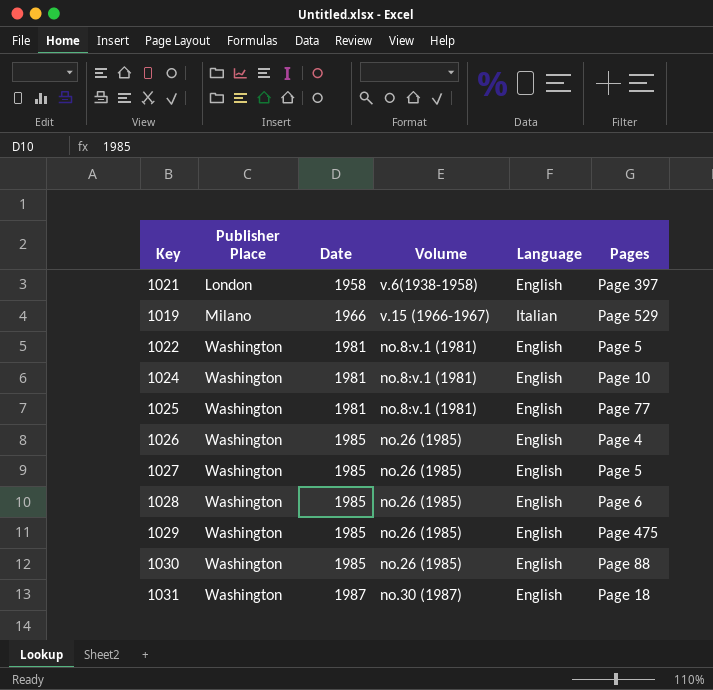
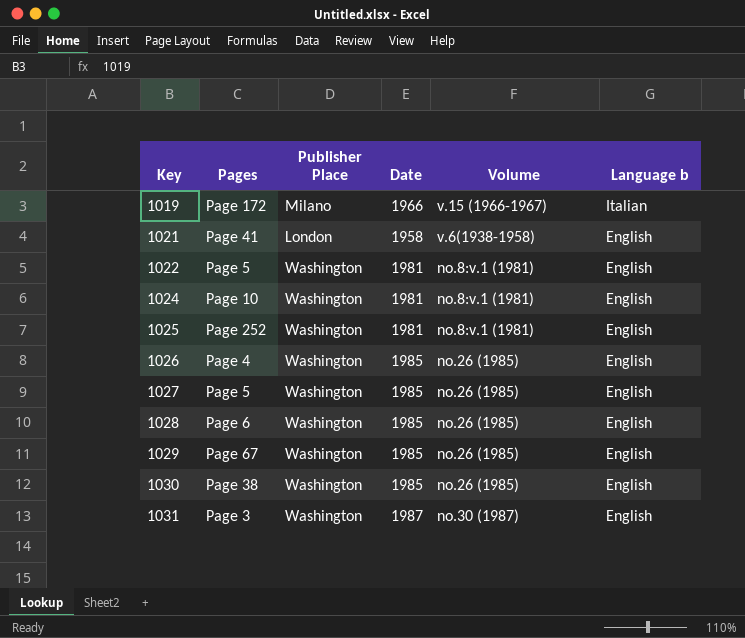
row order: Publisher Place ascending -> Key ascending
column Pages | position: 6 -> 2
column name: Language -> Language b
1019 | Pages: Page 529 -> Page 172
1021 | Pages: Page 397 -> Page 41
1025 | Pages: Page 77 -> Page 252
1029 | Pages: Page 475 -> Page 67
1030 | Pages: Page 88 -> Page 38
1031 | Pages: Page 18 -> Page 3

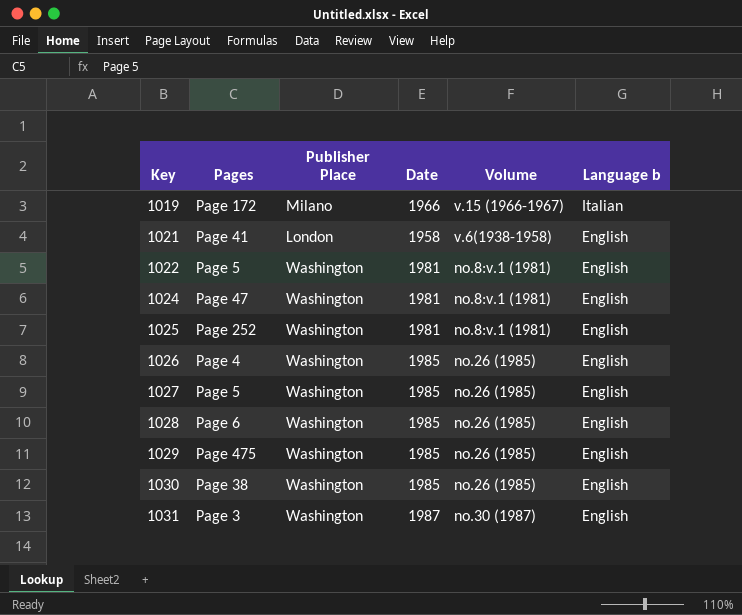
1024 | Pages: Page 10 -> Page 47
1029 | Pages: Page 67 -> Page 475

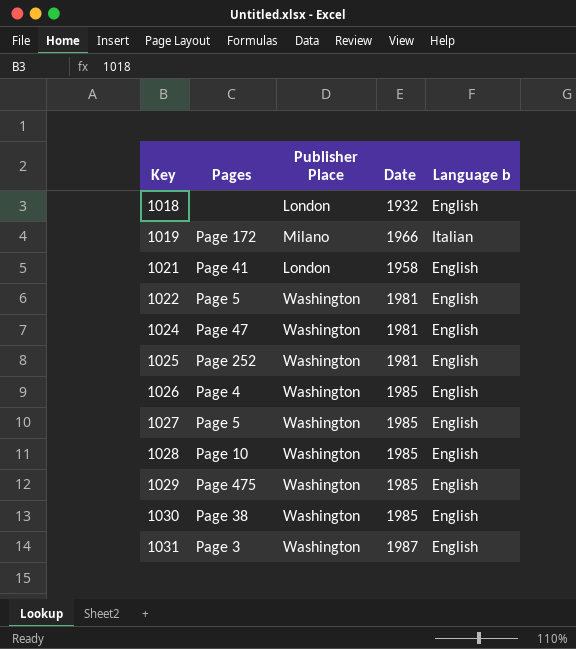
column Volume | position: 5 -> none
row 1018: none -> none | London | 1932 | English
1028 | Pages: Page 6 -> Page 10

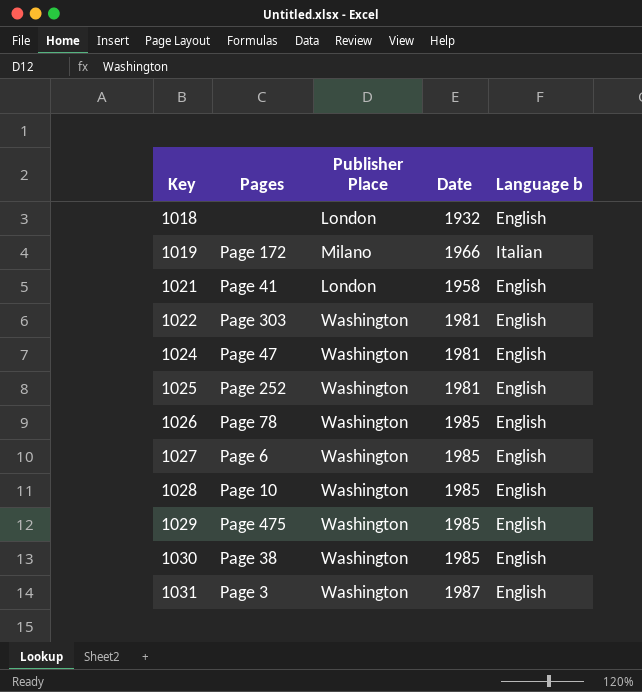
1022 | Pages: Page 5 -> Page 303
1026 | Pages: Page 4 -> Page 78
1027 | Pages: Page 5 -> Page 6

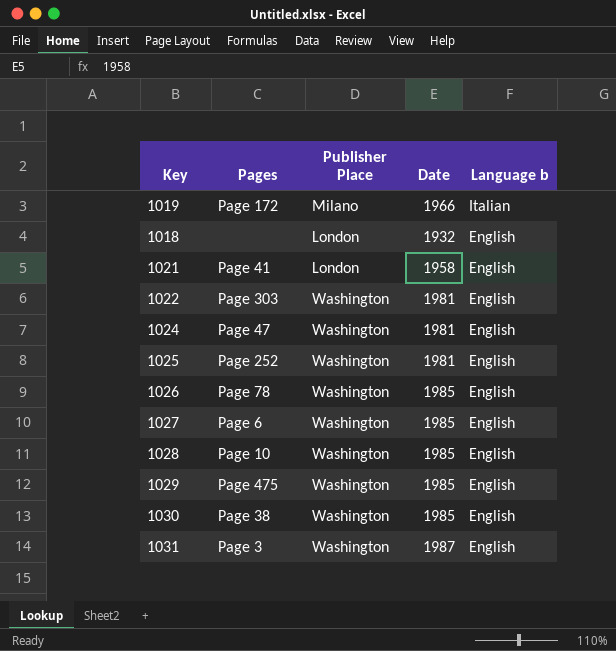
row order: Key ascending -> Language b descending

